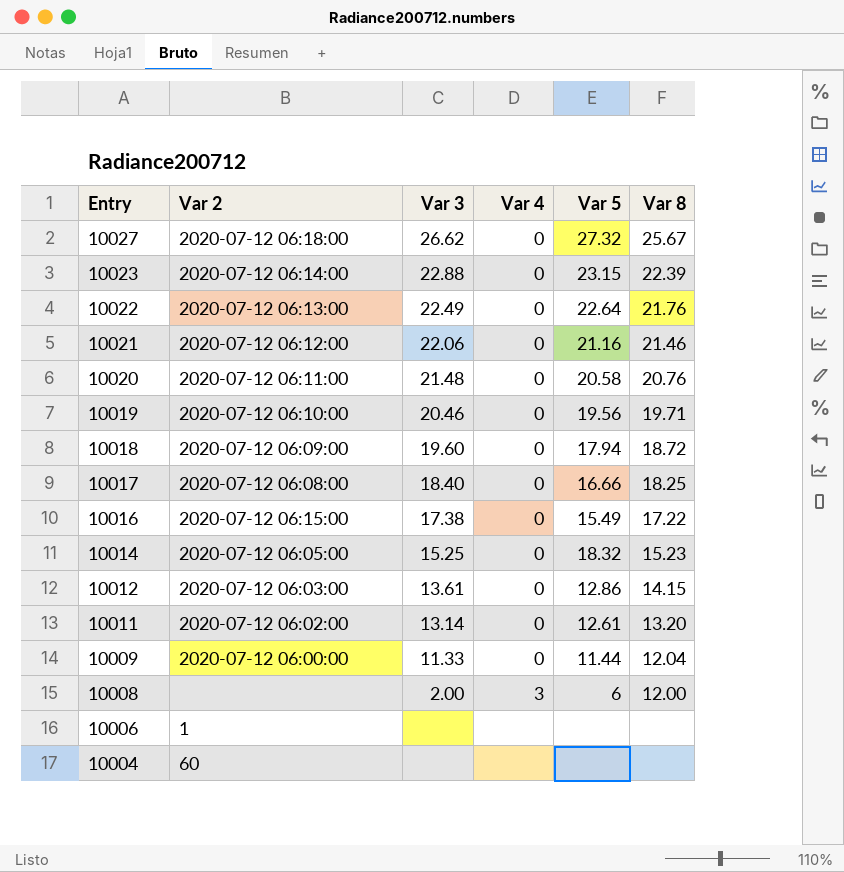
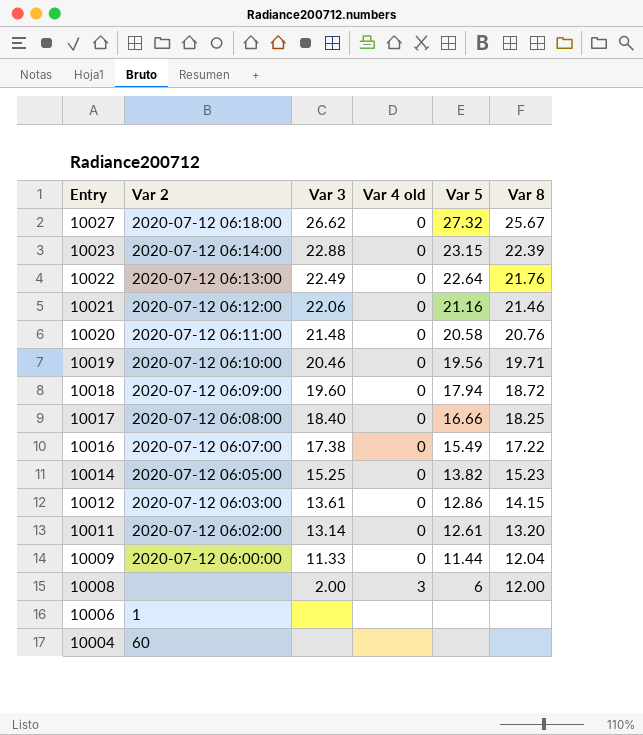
column name: Var 4 -> Var 4 old
10016 | Var 2: 2020-07-12 06:15:00 -> 2020-07-12 06:07:00
10014 | Var 5: 18.32 -> 13.82

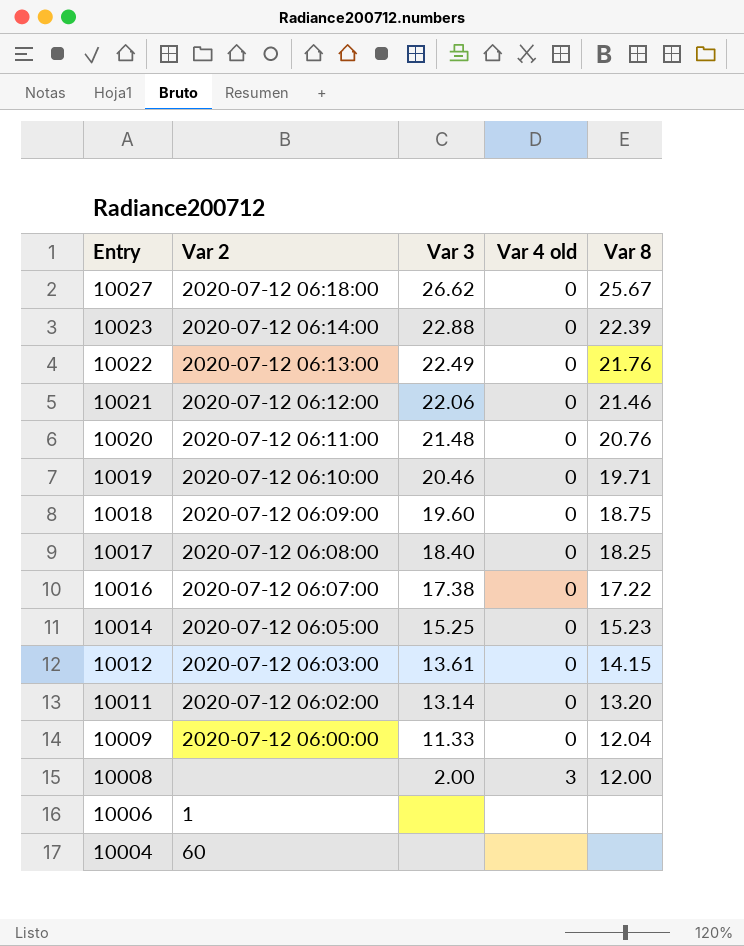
column Var 5 | position: 5 -> none
10018 | Var 8: 18.72 -> 18.75

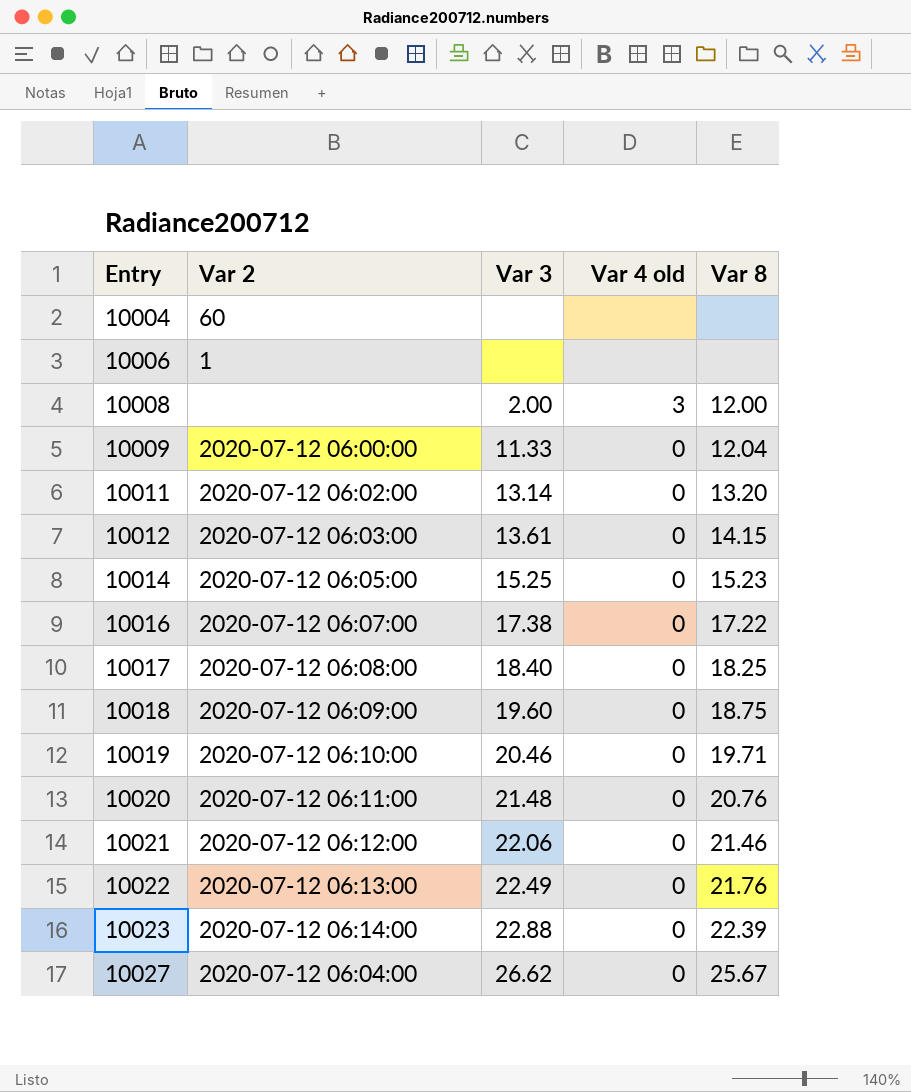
row order: Entry descending -> Entry ascending
10027 | Var 2: 2020-07-12 06:18:00 -> 2020-07-12 06:04:00

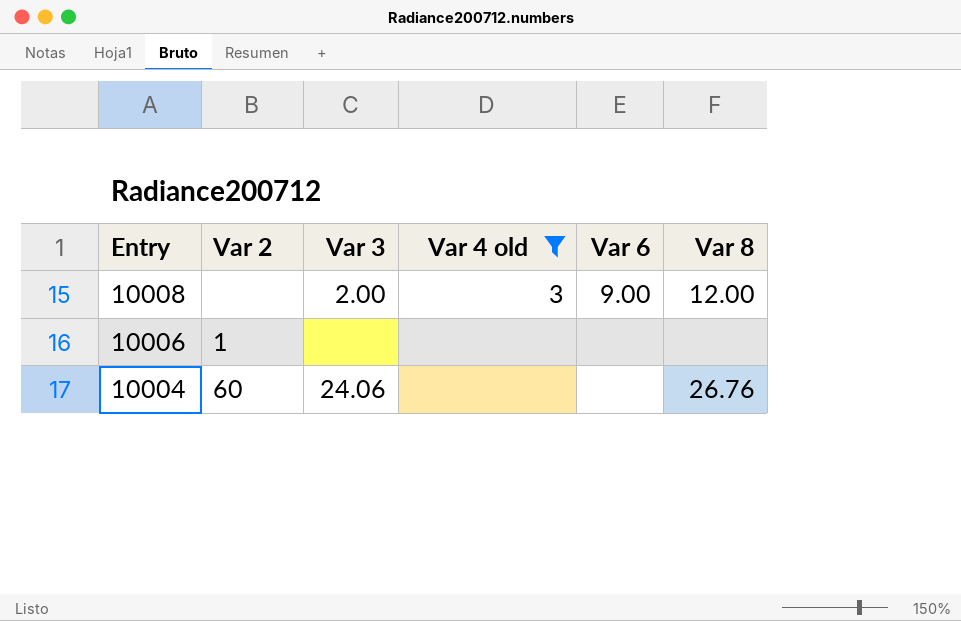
filter: none -> Var 4 old != 0
row order: Entry ascending -> Entry descending
column Var 6 | position: none -> 5
10004 | Var 3: none -> 24.06
10004 | Var 8: none -> 26.76

